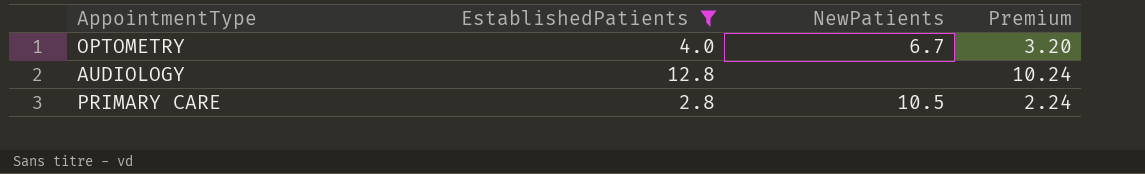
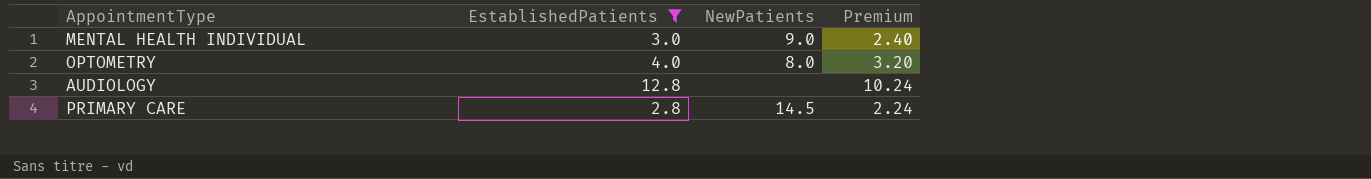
row MENTAL HEALTH INDIVIDUAL: none -> 3.0 | 9.0 | 2.40
OPTOMETRY | NewPatients: 6.7 -> 8.0
PRIMARY CARE | NewPatients: 10.5 -> 14.5

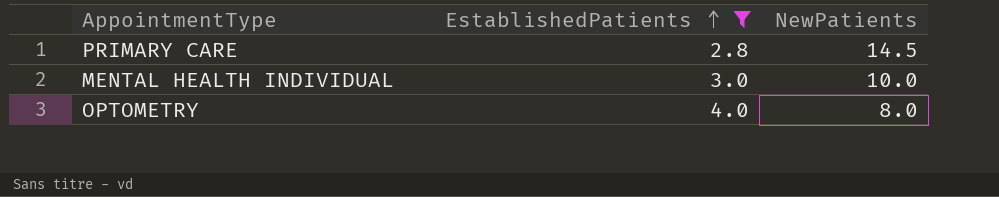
row order: none -> EstablishedPatients ascending
column Premium | formula: [EstablishedPatients] * 0.8 -> none
row AUDIOLOGY: 12.8 | none | 10.24 -> none
MENTAL HEALTH INDIVIDUAL | NewPatients: 9.0 -> 10.0

